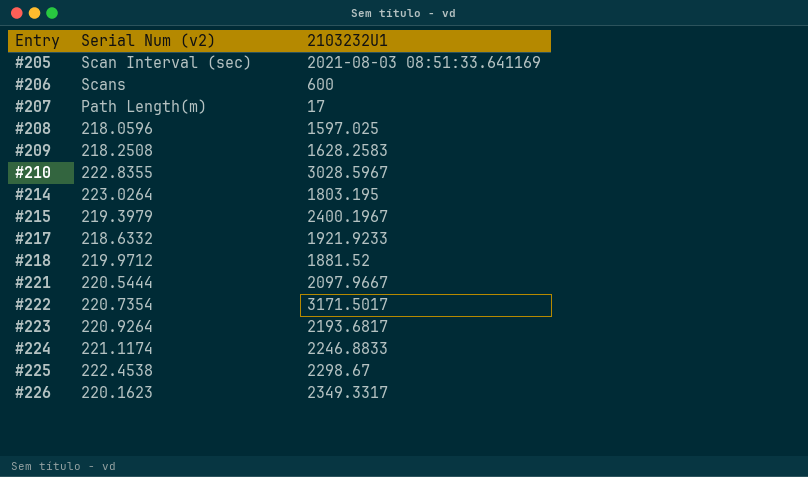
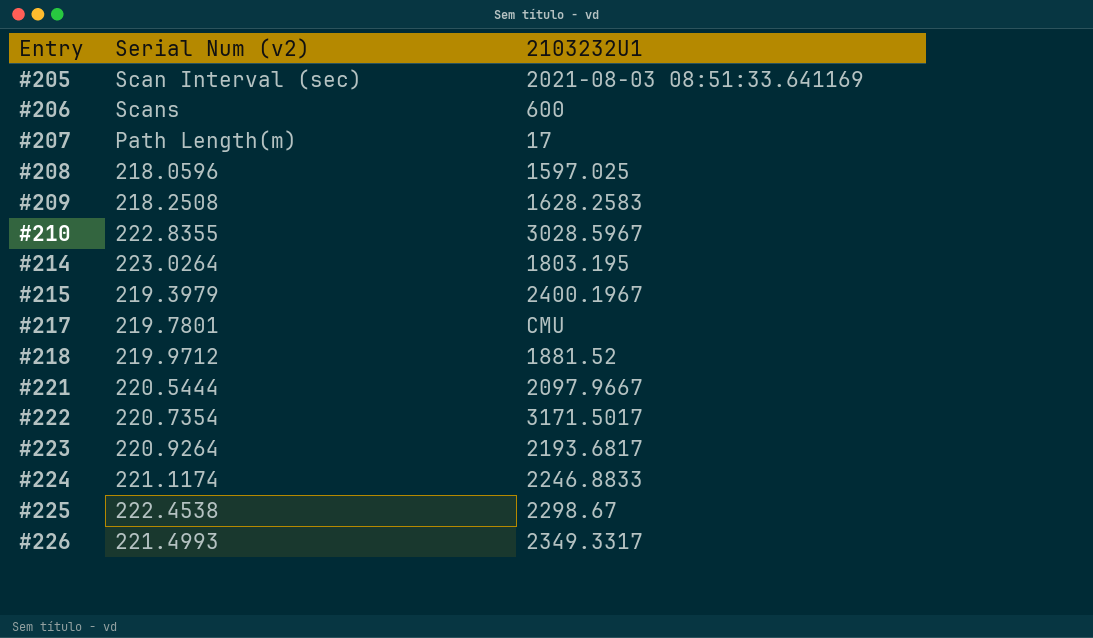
#217 | Serial Num (v2): 218.6332 -> 219.7801
#217 | 2103232U1: 1921.9233 -> CMU
#226 | Serial Num (v2): 220.1623 -> 221.4993

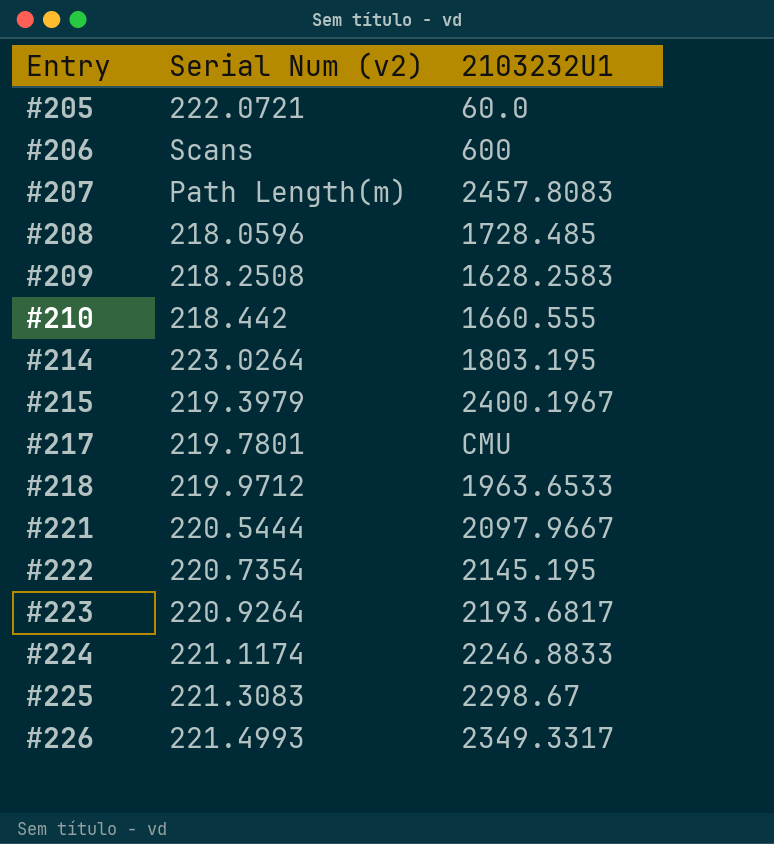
#205 | Serial Num (v2): Scan Interval (sec) -> 222.0721
#205 | 2103232U1: 2021-08-03 08:51:33.641169 -> 60.0
#207 | 2103232U1: 17 -> 2457.8083
#208 | 2103232U1: 1597.025 -> 1728.485
#210 | Serial Num (v2): 222.8355 -> 218.442
#210 | 2103232U1: 3028.5967 -> 1660.555
#218 | 2103232U1: 1881.52 -> 1963.6533
#222 | 2103232U1: 3171.5017 -> 2145.195
#225 | Serial Num (v2): 222.4538 -> 221.3083

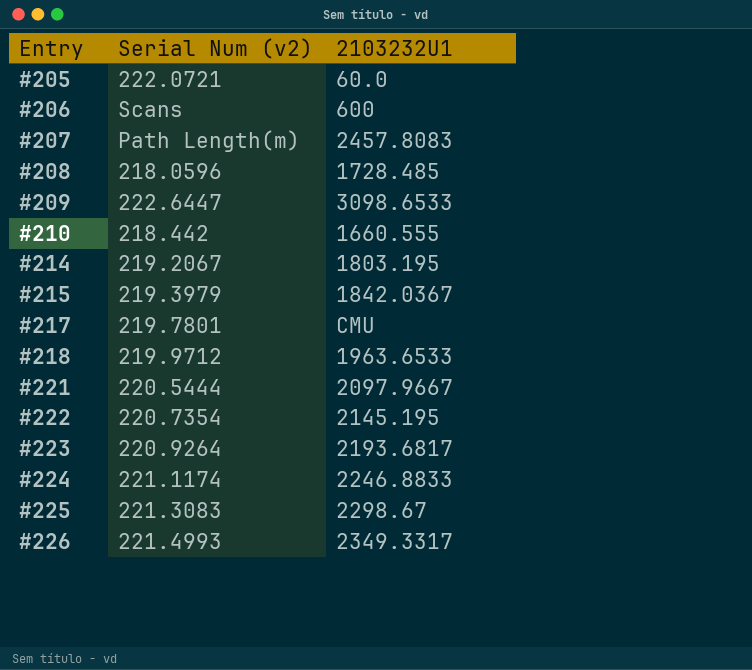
#209 | Serial Num (v2): 218.2508 -> 222.6447
#209 | 2103232U1: 1628.2583 -> 3098.6533
#214 | Serial Num (v2): 223.0264 -> 219.2067
#215 | 2103232U1: 2400.1967 -> 1842.0367

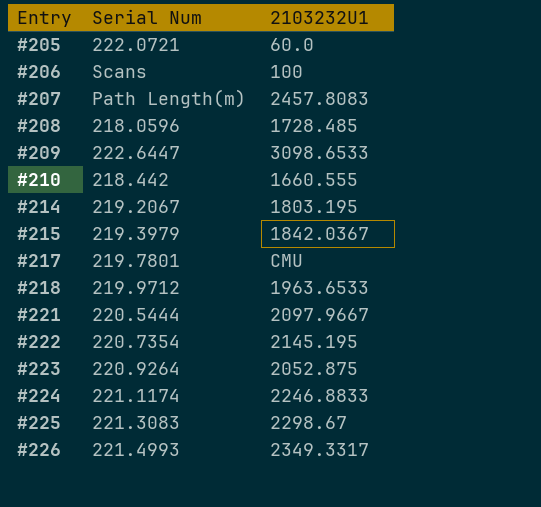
column name: Serial Num (v2) -> Serial Num
#206 | 2103232U1: 600 -> 100
#223 | 2103232U1: 2193.6817 -> 2052.875

